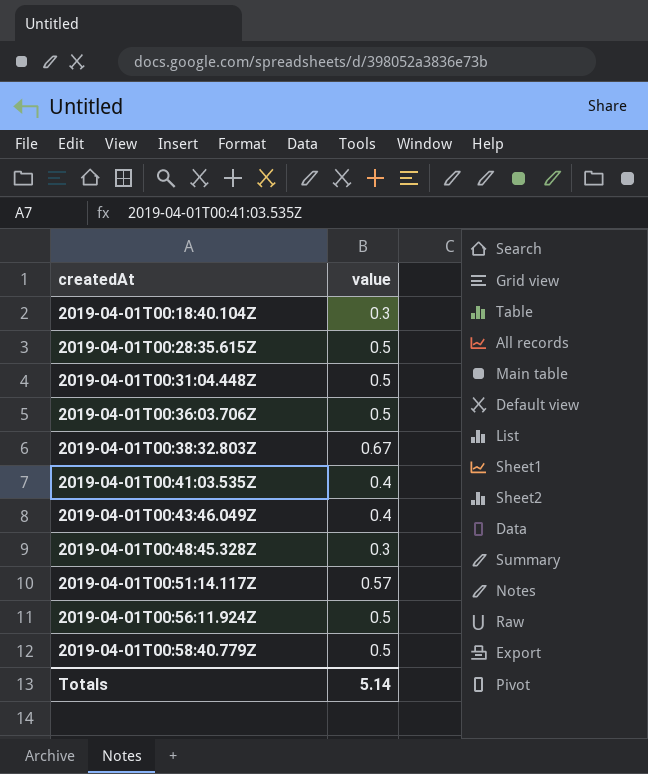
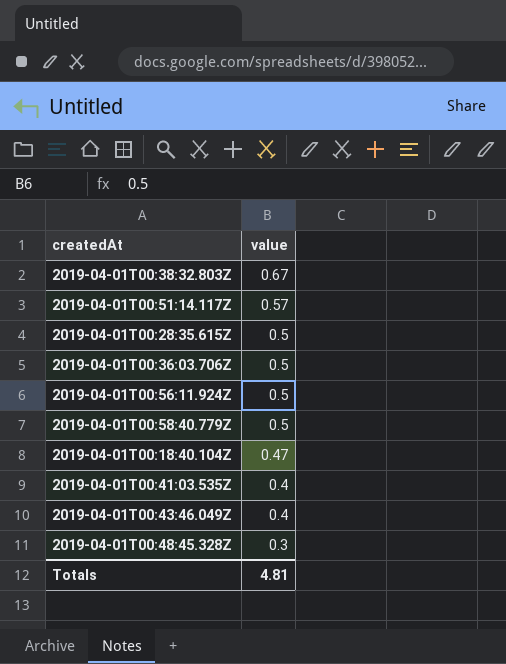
row order: createdAt ascending -> value descending
row 2019-04-01T00:31:04.448Z: 0.5 -> none
2019-04-01T00:18:40.104Z | value: 0.3 -> 0.47
Totals | value: 5.14 -> 4.81

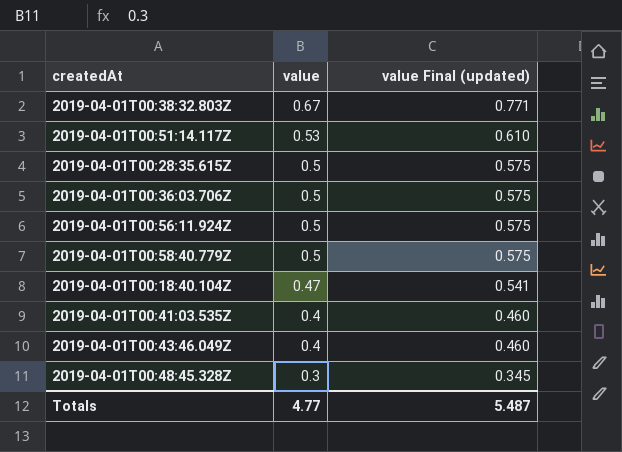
column value Final (updated) | formula: none -> [value] * 1.15
2019-04-01T00:51:14.117Z | value: 0.57 -> 0.53
Totals | value: 4.81 -> 4.77

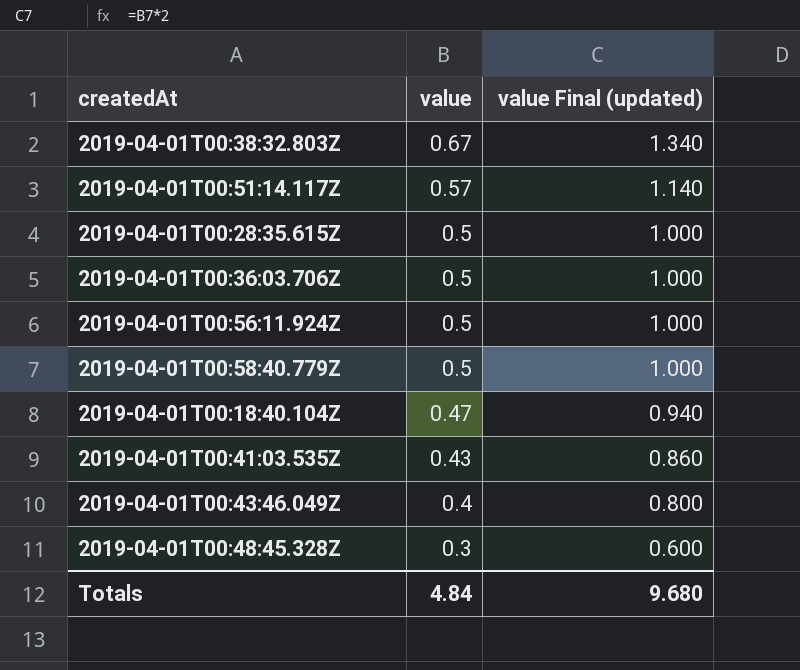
column value Final (updated) | formula: [value] * 1.15 -> [value] * 2
2019-04-01T00:51:14.117Z | value: 0.53 -> 0.57
2019-04-01T00:41:03.535Z | value: 0.4 -> 0.43
Totals | value: 4.77 -> 4.84
Totals | value Final (updated): 5.487 -> 9.680

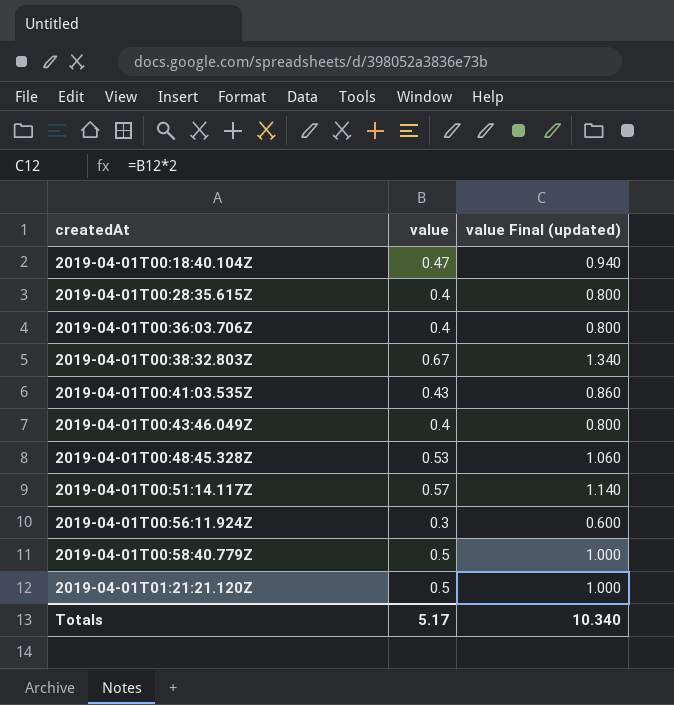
row order: value descending -> createdAt ascending
2019-04-01T00:28:35.615Z | value: 0.5 -> 0.4
2019-04-01T00:28:35.615Z | value Final (updated): 1.000 -> 0.800
2019-04-01T00:36:03.706Z | value: 0.5 -> 0.4
2019-04-01T00:36:03.706Z | value Final (updated): 1.000 -> 0.800
2019-04-01T00:48:45.328Z | value: 0.3 -> 0.53
2019-04-01T00:48:45.328Z | value Final (updated): 0.600 -> 1.060
2019-04-01T00:56:11.924Z | value: 0.5 -> 0.3
2019-04-01T00:56:11.924Z | value Final (updated): 1.000 -> 0.600
row 2019-04-01T01:21:21.120Z: none -> 0.5 | 1.000
Totals | value: 4.84 -> 5.17
Totals | value Final (updated): 9.680 -> 10.340

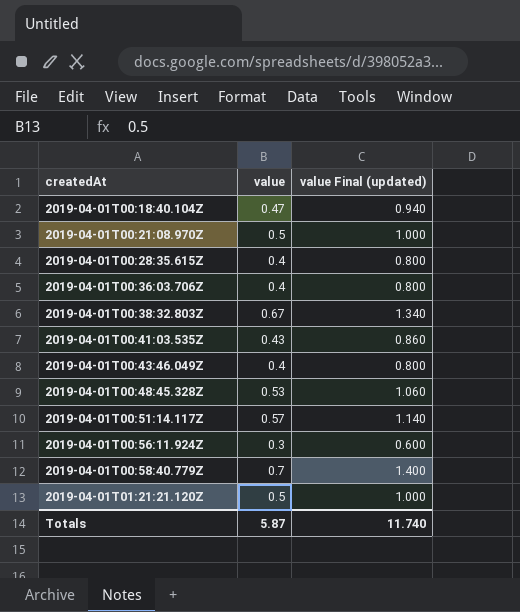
row 2019-04-01T00:21:08.970Z: none -> 0.5 | 1.000
2019-04-01T00:58:40.779Z | value: 0.5 -> 0.7
2019-04-01T00:58:40.779Z | value Final (updated): 1.000 -> 1.400
Totals | value: 5.17 -> 5.87
Totals | value Final (updated): 10.340 -> 11.740

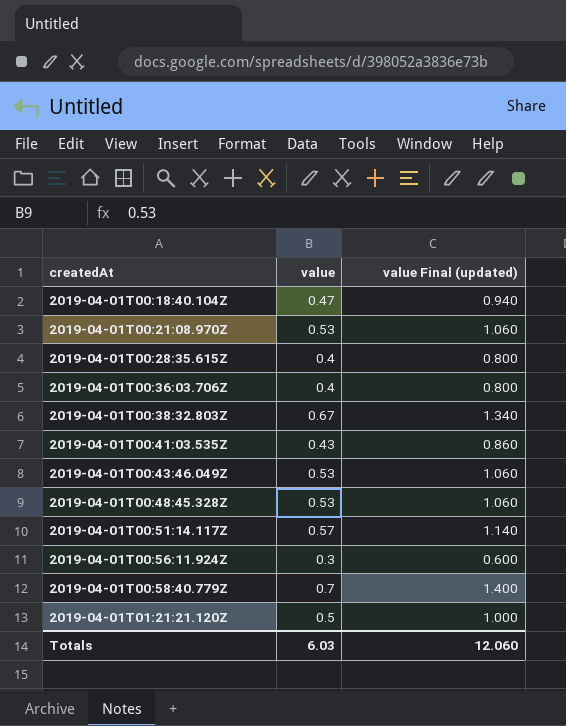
2019-04-01T00:21:08.970Z | value: 0.5 -> 0.53
2019-04-01T00:21:08.970Z | value Final (updated): 1.000 -> 1.060
2019-04-01T00:43:46.049Z | value: 0.4 -> 0.53
2019-04-01T00:43:46.049Z | value Final (updated): 0.800 -> 1.060
Totals | value: 5.87 -> 6.03
Totals | value Final (updated): 11.740 -> 12.060

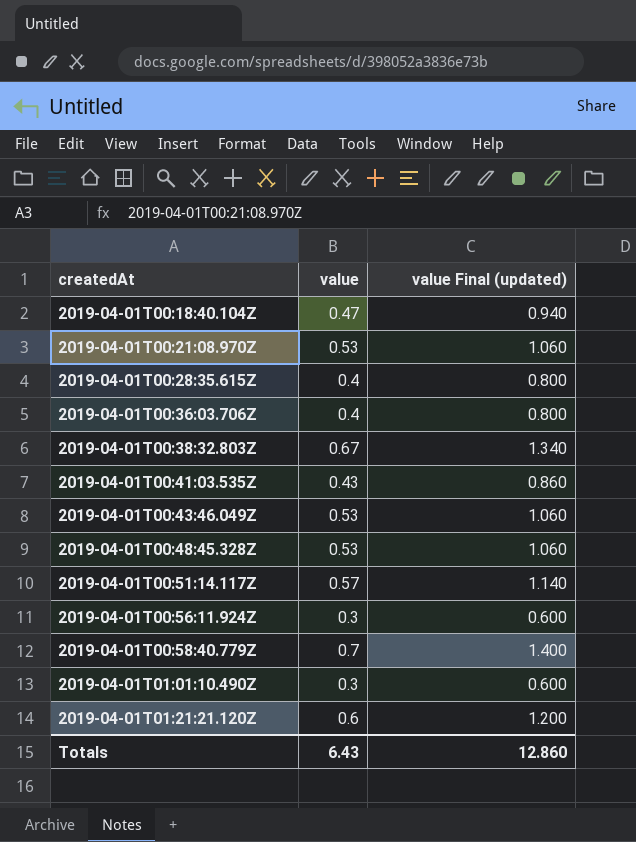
row 2019-04-01T01:01:10.490Z: none -> 0.3 | 0.600
2019-04-01T01:21:21.120Z | value: 0.5 -> 0.6
2019-04-01T01:21:21.120Z | value Final (updated): 1.000 -> 1.200
Totals | value: 6.03 -> 6.43
Totals | value Final (updated): 12.060 -> 12.860

